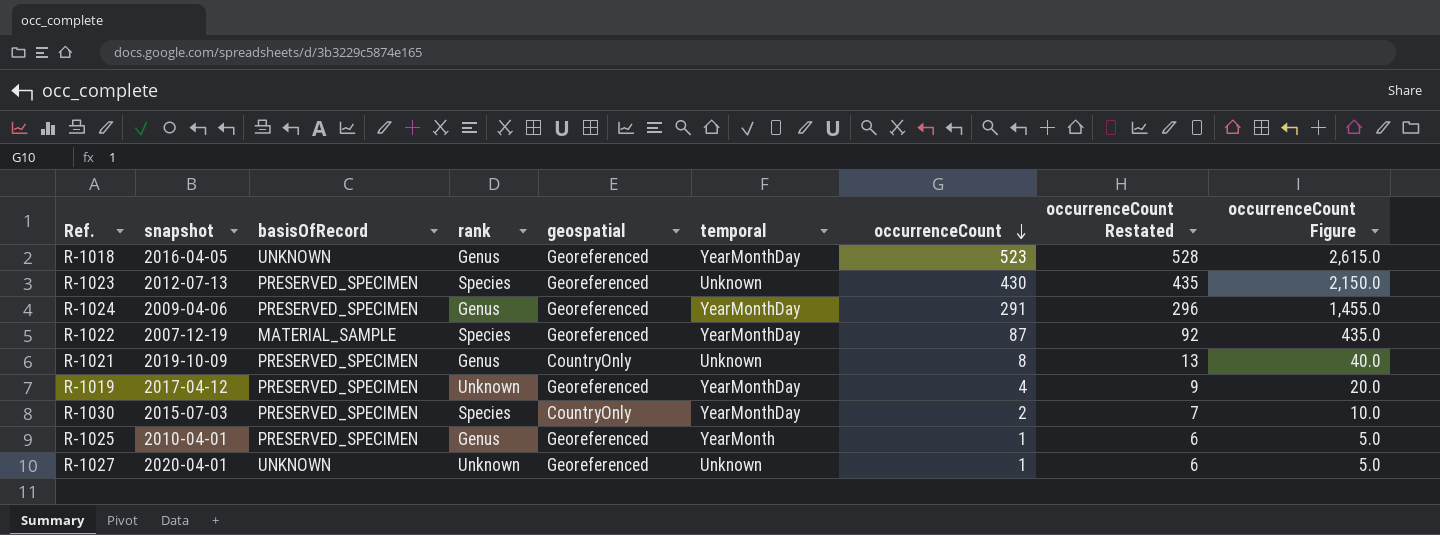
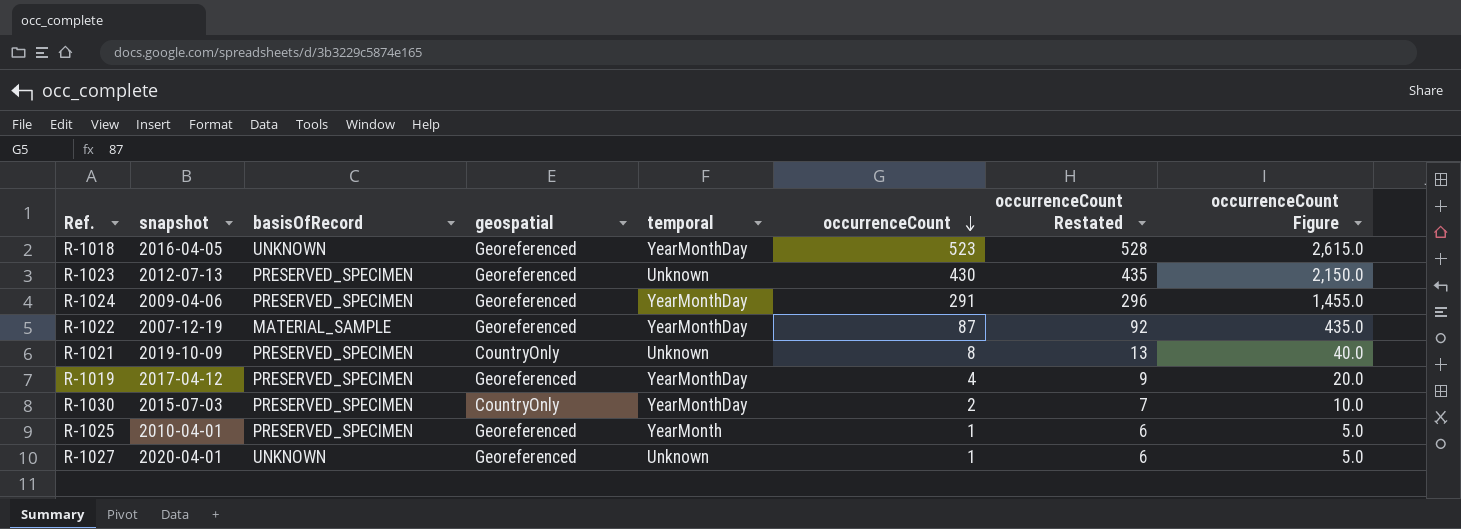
column rank | position: 4 -> none

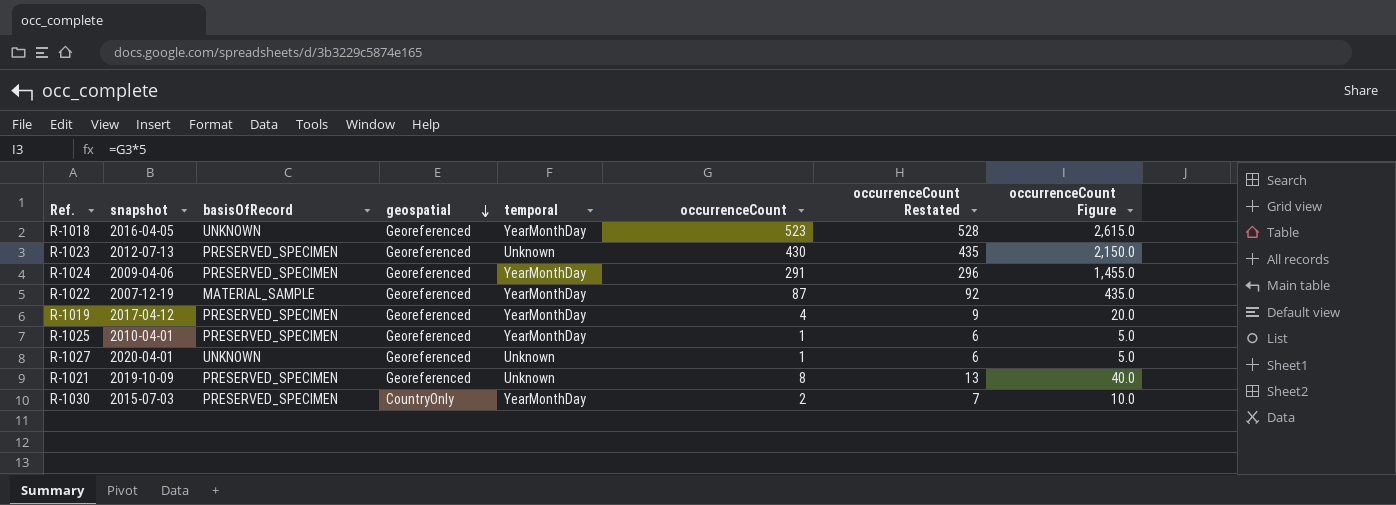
row order: occurrenceCount descending -> geospatial descending
R-1025 | temporal: YearMonth -> YearMonthDay
R-1021 | geospatial: CountryOnly -> Georeferenced

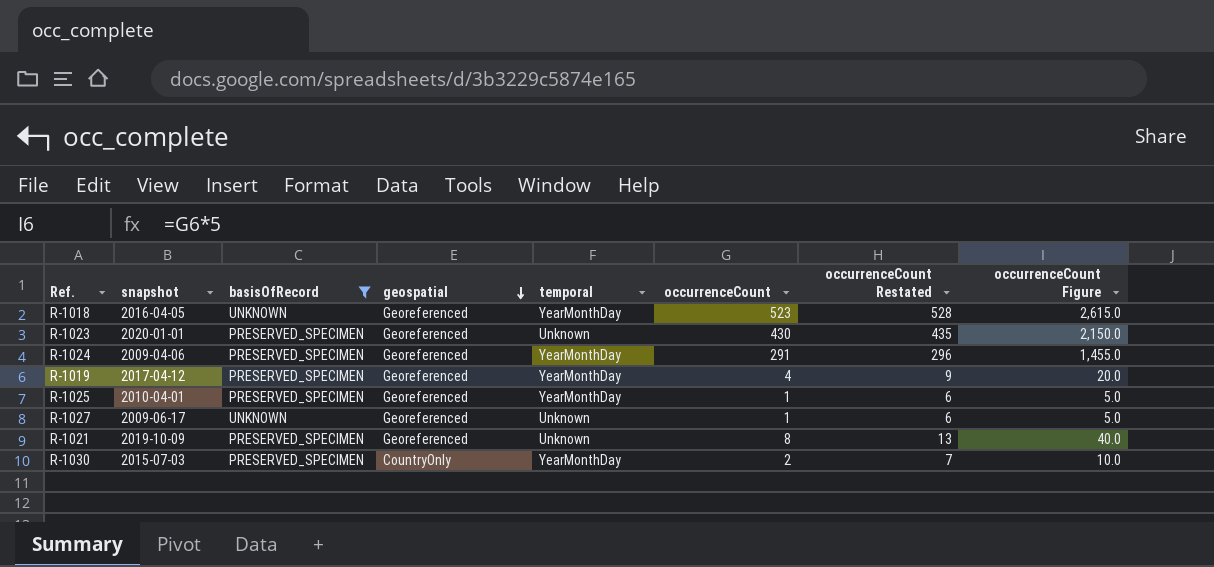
filter: none -> basisOfRecord != MATERIAL_SAMPLE
R-1023 | snapshot: 2012-07-13 -> 2020-01-01
R-1027 | snapshot: 2020-04-01 -> 2009-06-17

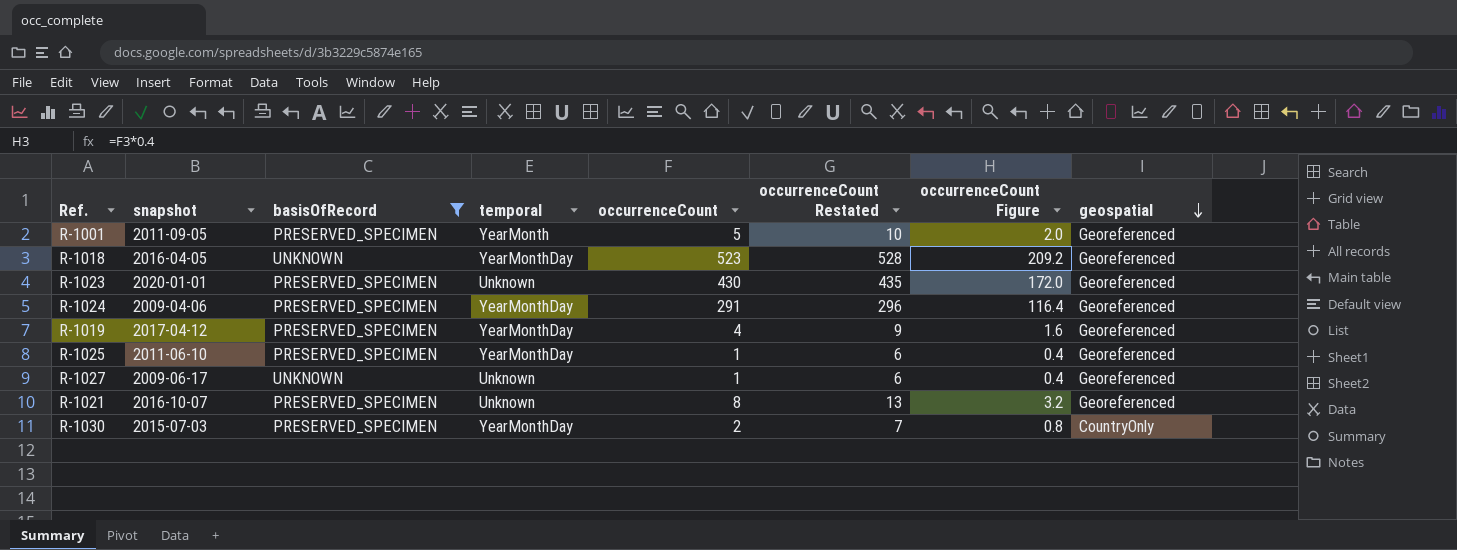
column occurrenceCount Figure | formula: [occurrenceCount] * 5 -> [occurrenceCount] * 0.4
column geospatial | position: 4 -> 8
row R-1001: none -> 2011-09-05 | PRESERVED_SPECIMEN | YearMonth | 5 | 10 | 2.0 | Georeferenced
R-1025 | snapshot: 2010-04-01 -> 2011-06-10
R-1021 | snapshot: 2019-10-09 -> 2016-10-07

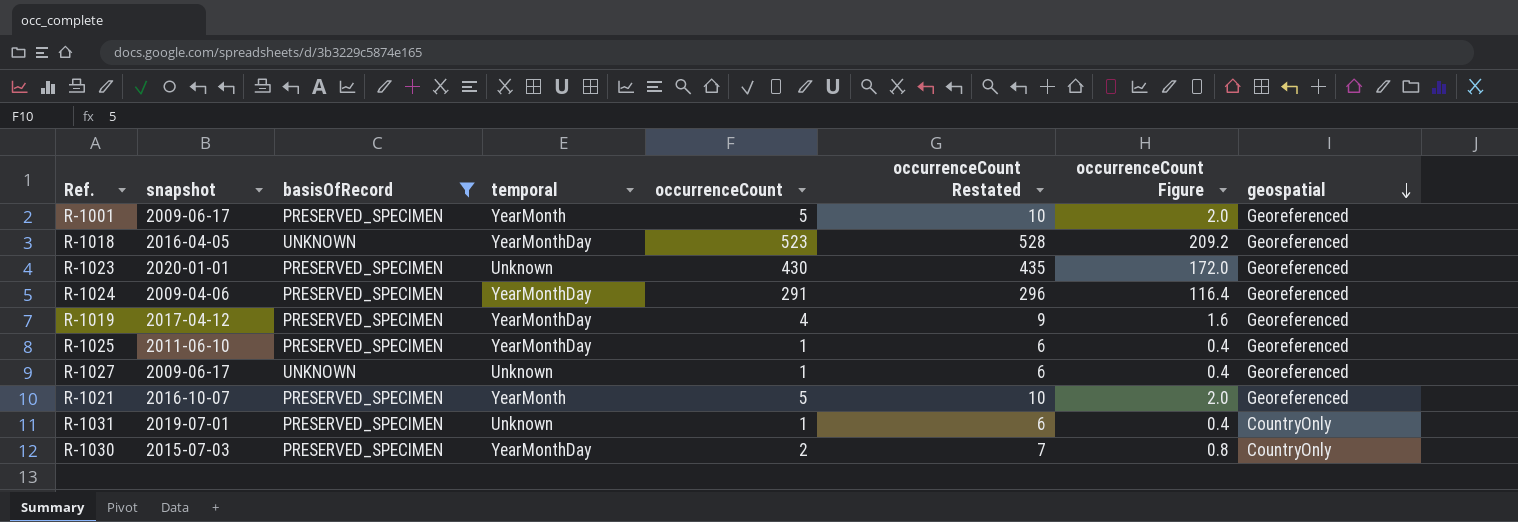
R-1001 | snapshot: 2011-09-05 -> 2009-06-17
R-1021 | temporal: Unknown -> YearMonth
R-1021 | occurrenceCount: 8 -> 5
R-1021 | occurrenceCount Restated: 13 -> 10
R-1021 | occurrenceCount Figure: 3.2 -> 2.0
row R-1031: none -> 2019-07-01 | PRESERVED_SPECIMEN | Unknown | 1 | 6 | 0.4 | CountryOnly

